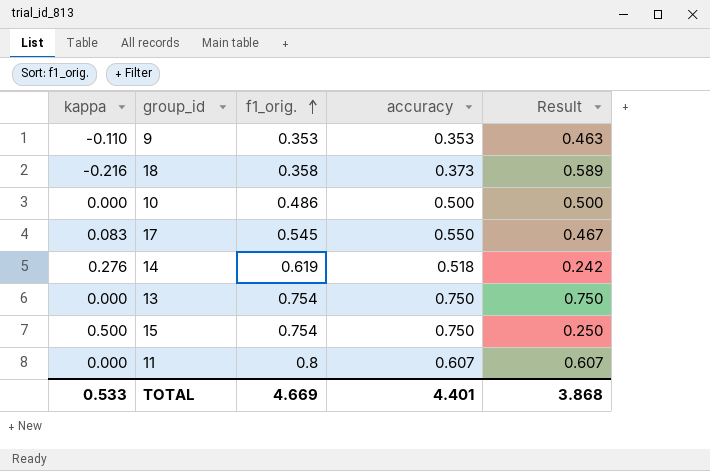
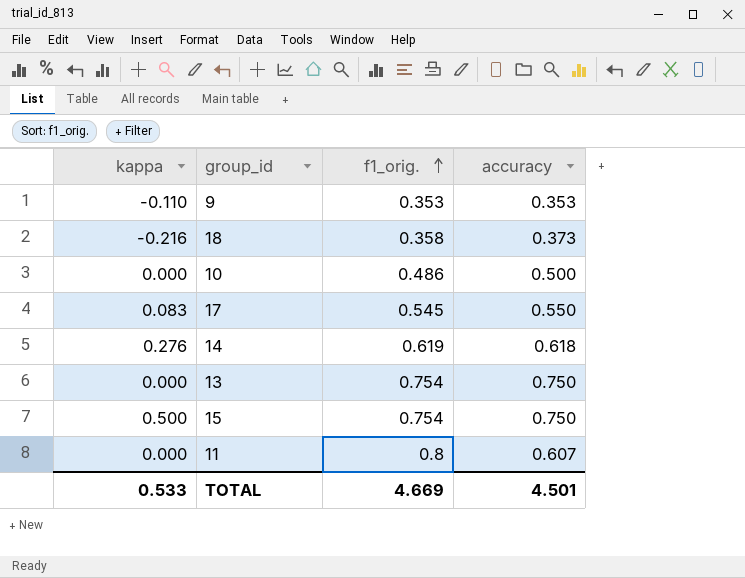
column Result | formula: [accuracy] - [kappa] -> none
14 | accuracy: 0.518 -> 0.618
TOTAL | accuracy: 4.401 -> 4.501

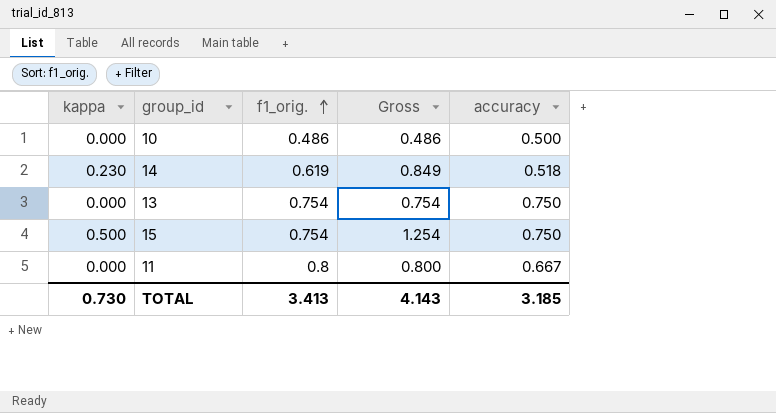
column Gross | formula: none -> [kappa] + [f1_orig.]
row 9: -0.110 | 0.353 | 0.353 -> none
row 18: -0.216 | 0.358 | 0.373 -> none
row 17: 0.083 | 0.545 | 0.550 -> none
14 | kappa: 0.276 -> 0.230
14 | accuracy: 0.618 -> 0.518
11 | accuracy: 0.607 -> 0.667
TOTAL | kappa: 0.533 -> 0.730
TOTAL | f1_orig.: 4.669 -> 3.413
TOTAL | accuracy: 4.501 -> 3.185

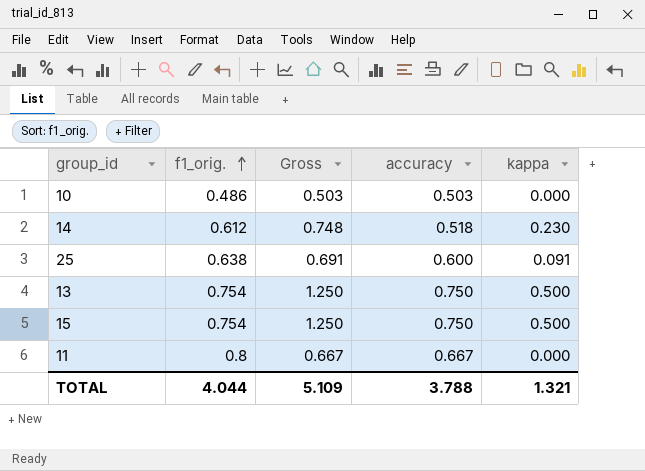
column Gross | formula: [kappa] + [f1_orig.] -> [accuracy] + [kappa]
column kappa | position: 1 -> 5
10 | accuracy: 0.500 -> 0.503
14 | f1_orig.: 0.619 -> 0.612
row 25: none -> 0.638 | 0.691 | 0.600 | 0.091
13 | kappa: 0.000 -> 0.500
TOTAL | f1_orig.: 3.413 -> 4.044
TOTAL | Gross: 4.143 -> 5.109
TOTAL | accuracy: 3.185 -> 3.788
TOTAL | kappa: 0.730 -> 1.321

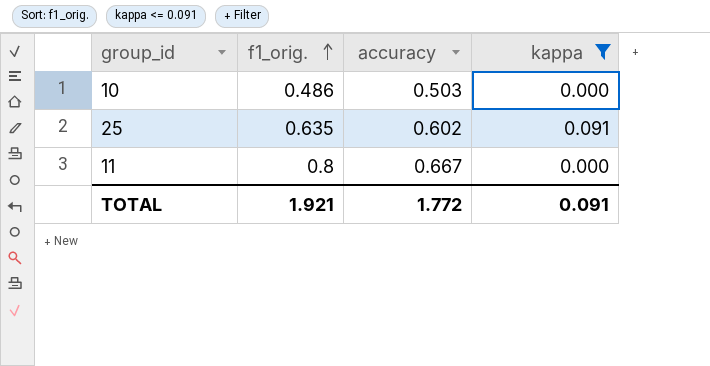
filter: none -> kappa <= 0.091
column Gross | formula: [accuracy] + [kappa] -> none
25 | f1_orig.: 0.638 -> 0.635
25 | accuracy: 0.600 -> 0.602
TOTAL | f1_orig.: 4.044 -> 1.921
TOTAL | accuracy: 3.788 -> 1.772
TOTAL | kappa: 1.321 -> 0.091

